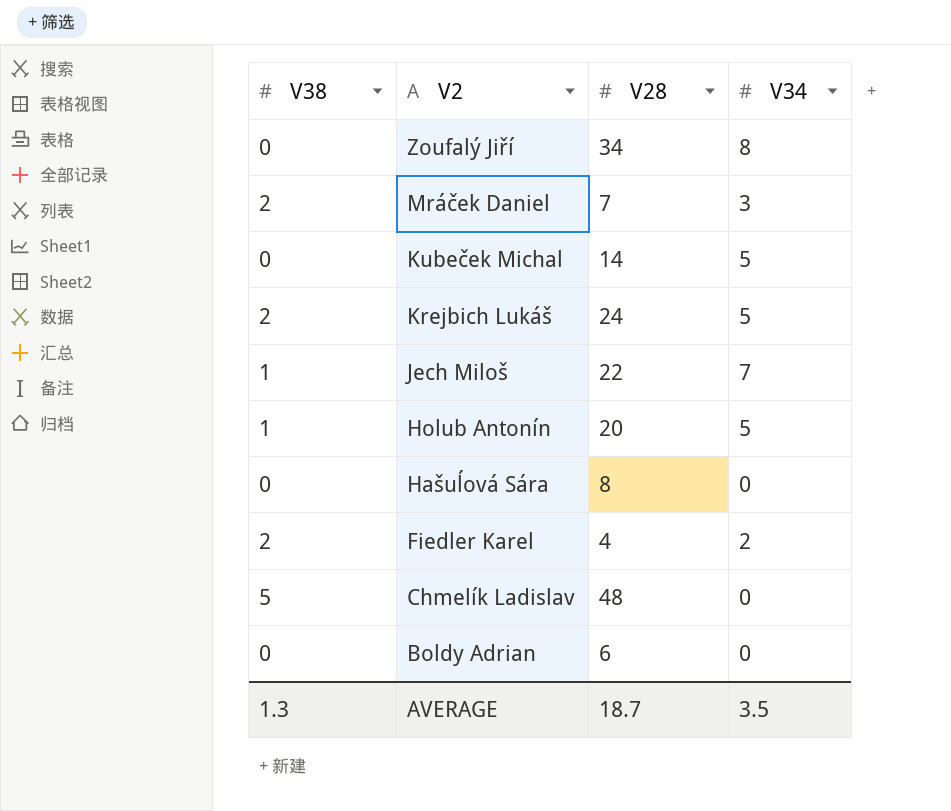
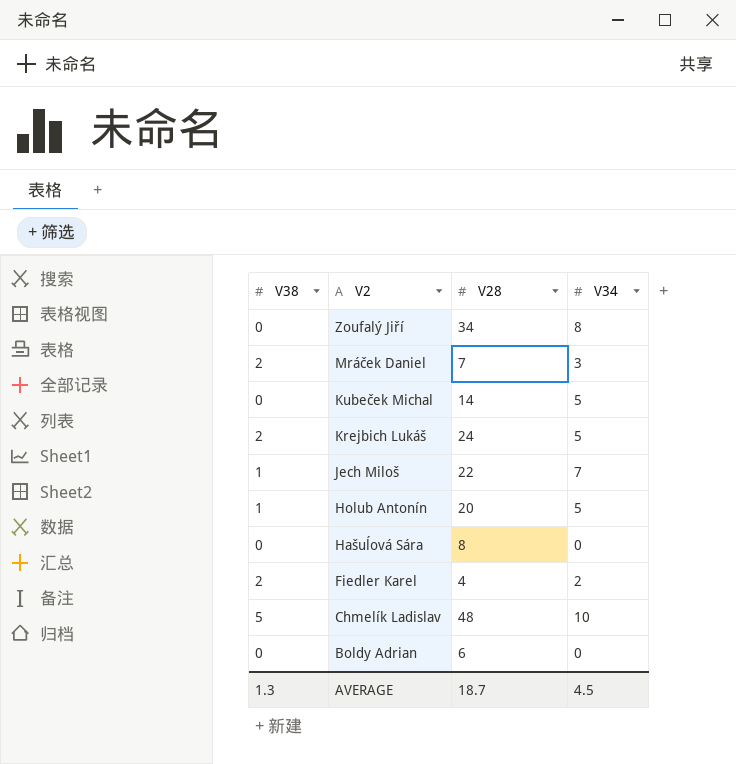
Chmelík Ladislav | V34: 0 -> 10
AVERAGE | V34: 3.5 -> 4.5

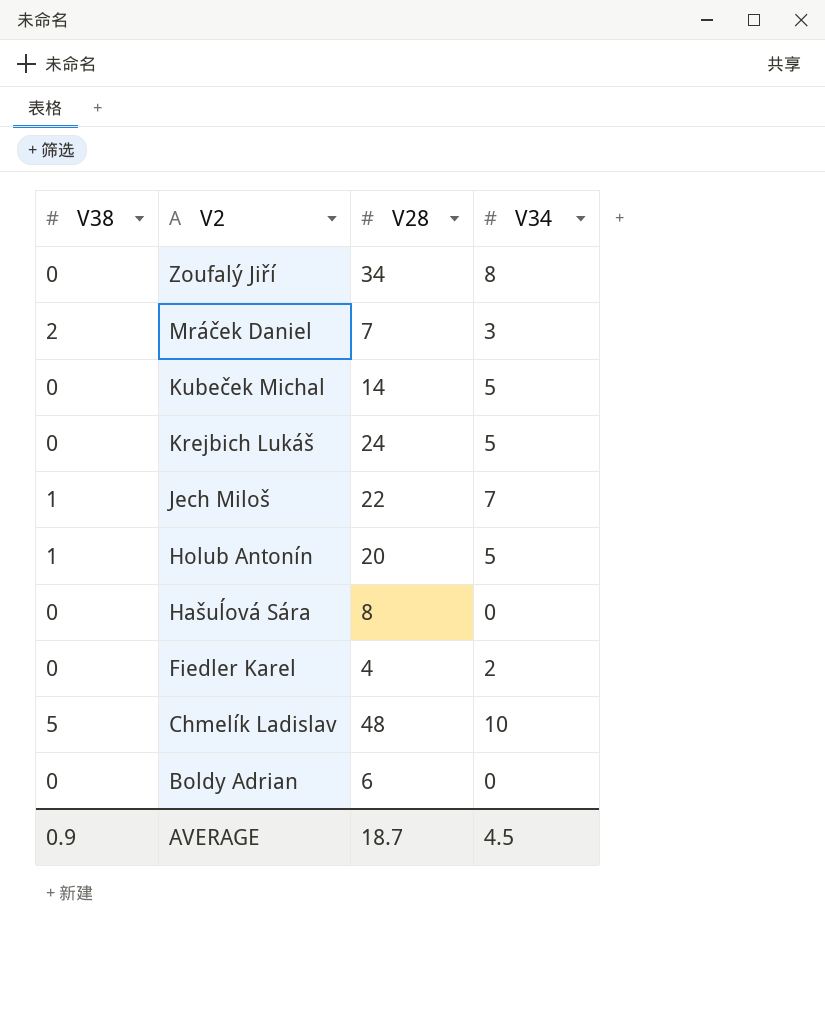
Krejbich Lukáš | V38: 2 -> 0
Fiedler Karel | V38: 2 -> 0
AVERAGE | V38: 1.3 -> 0.9

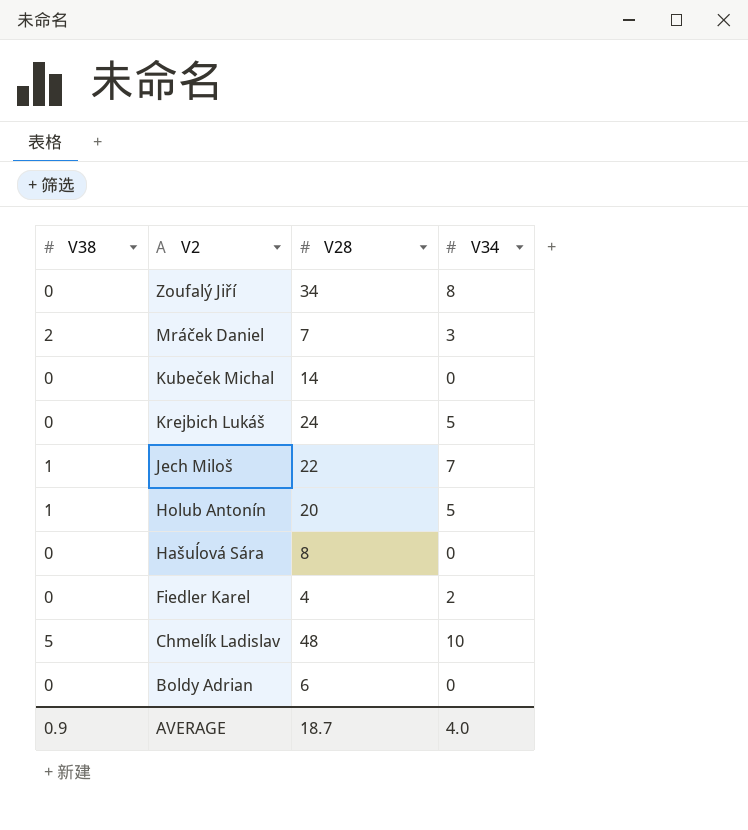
Kubeček Michal | V34: 5 -> 0
AVERAGE | V34: 4.5 -> 4.0

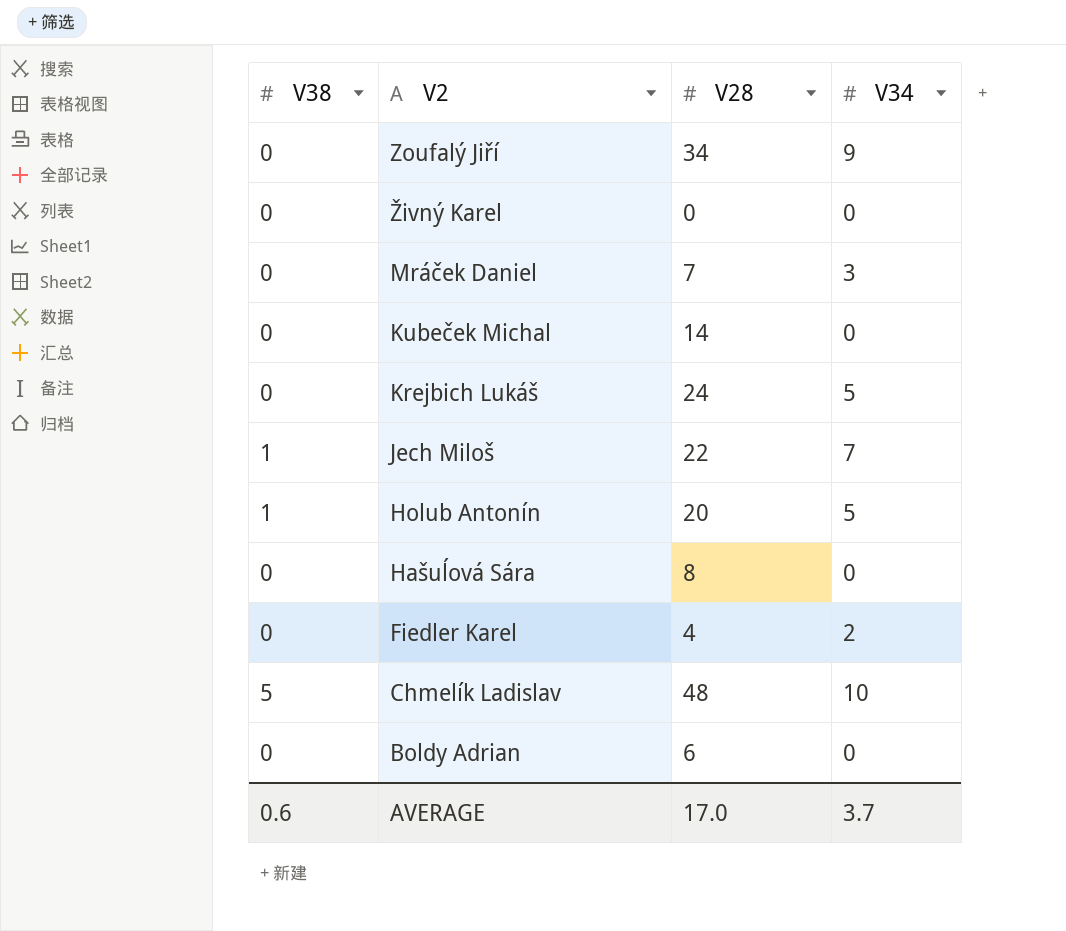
Zoufalý Jiří | V34: 8 -> 9
row Živný Karel: none -> 0 | 0 | 0
Mráček Daniel | V38: 2 -> 0
AVERAGE | V38: 0.9 -> 0.6
AVERAGE | V28: 18.7 -> 17.0
AVERAGE | V34: 4.0 -> 3.7

